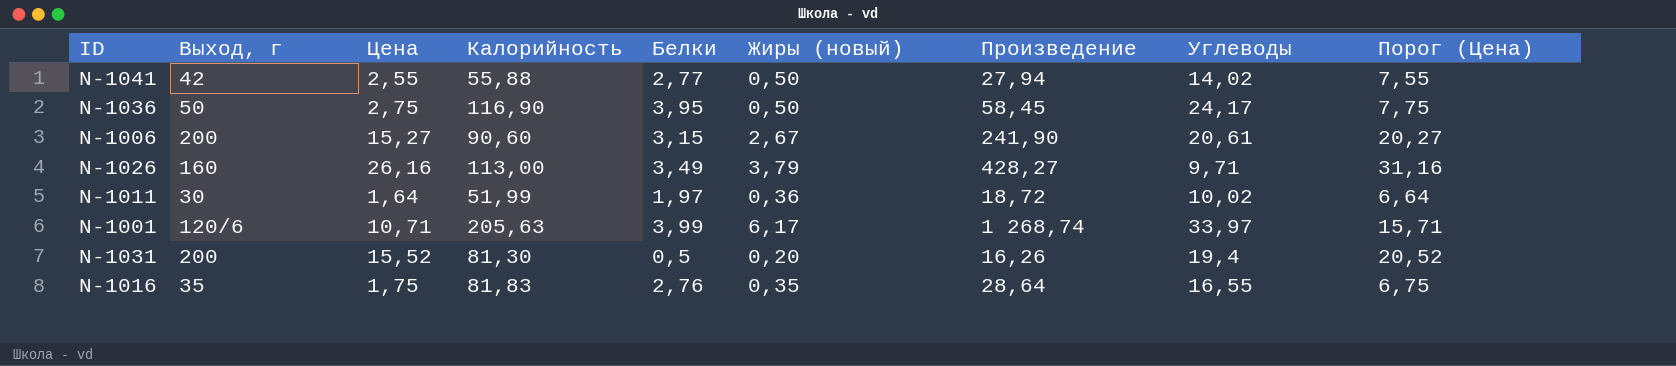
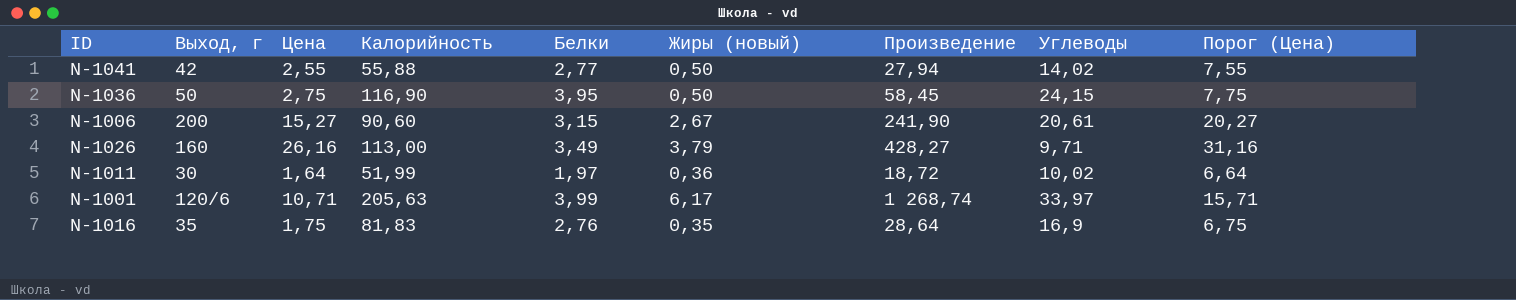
row N-1031: 200 | 15,52 | 81,30 | 0,5 | 0,20 | 16,26 | 19,4 | 20,52 -> none
N-1036 | Углеводы: 24,17 -> 24,15
N-1016 | Углеводы: 16,55 -> 16,9

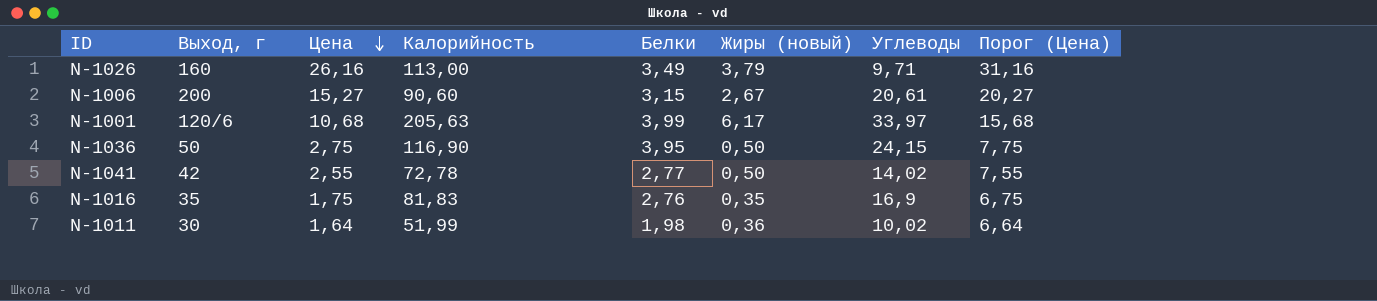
row order: none -> Цена descending
column Произведение | formula: [Калорийность] * [Жиры (новый)] -> none
N-1001 | Цена: 10,71 -> 10,68
N-1001 | Порог (Цена): 15,71 -> 15,68
N-1041 | Калорийность: 55,88 -> 72,78
N-1011 | Белки: 1,97 -> 1,98

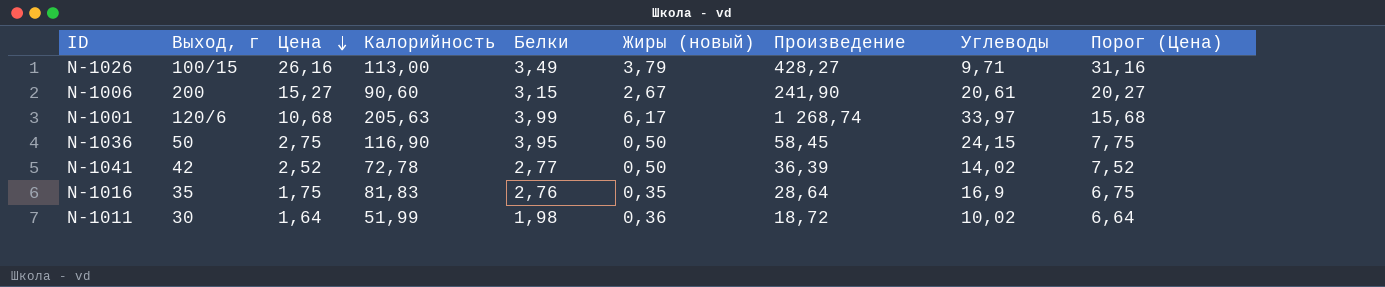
column Произведение | formula: none -> [Калорийность] * [Жиры (новый)]
N-1026 | Выход, г: 160 -> 100/15
N-1041 | Цена: 2,55 -> 2,52
N-1041 | Порог (Цена): 7,55 -> 7,52

